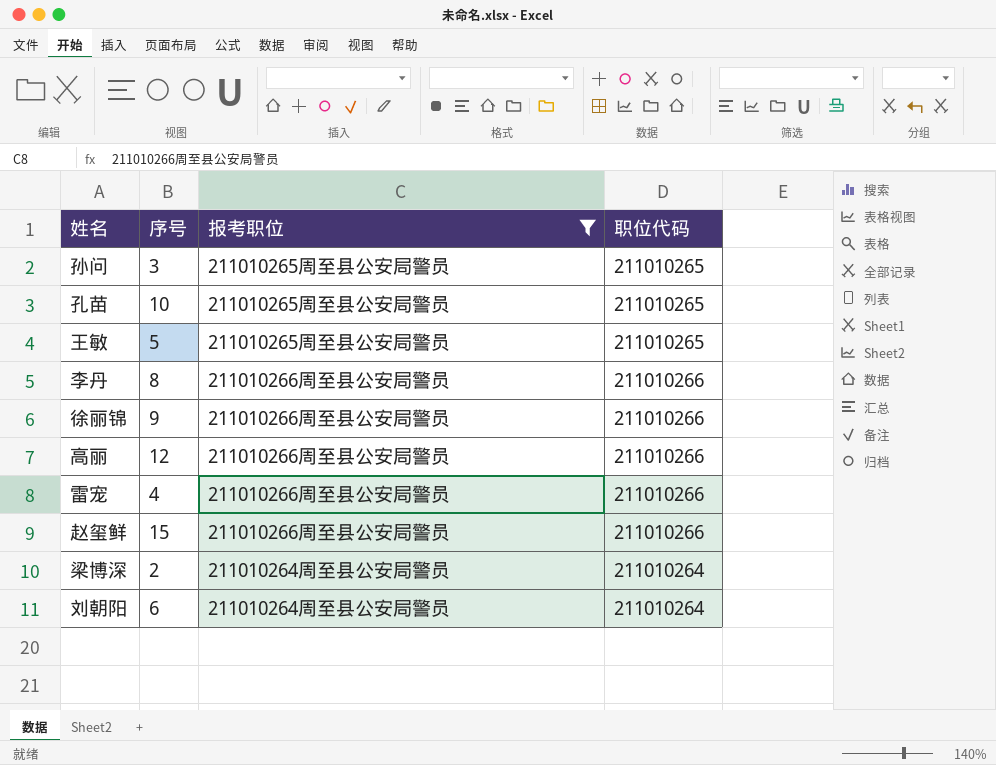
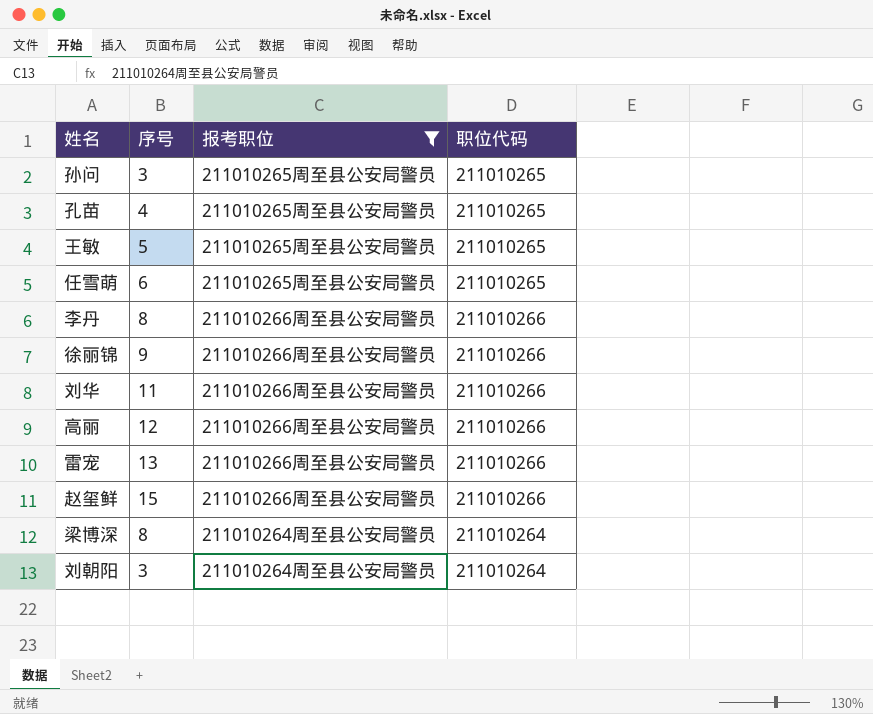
孔苗 | 序号: 10 -> 4
row 任雪萌: none -> 6 | 211010265周至县公安局警员 | 211010265
row 刘华: none -> 11 | 211010266周至县公安局警员 | 211010266
雷宠 | 序号: 4 -> 13
梁博深 | 序号: 2 -> 8
刘朝阳 | 序号: 6 -> 3

